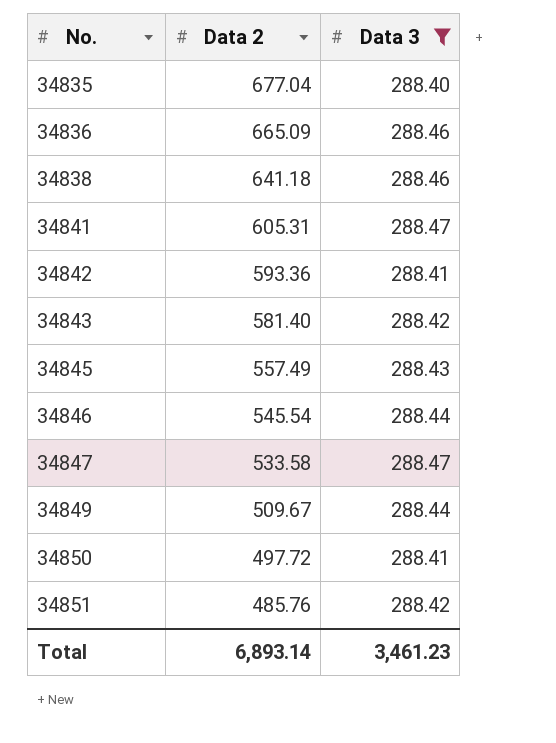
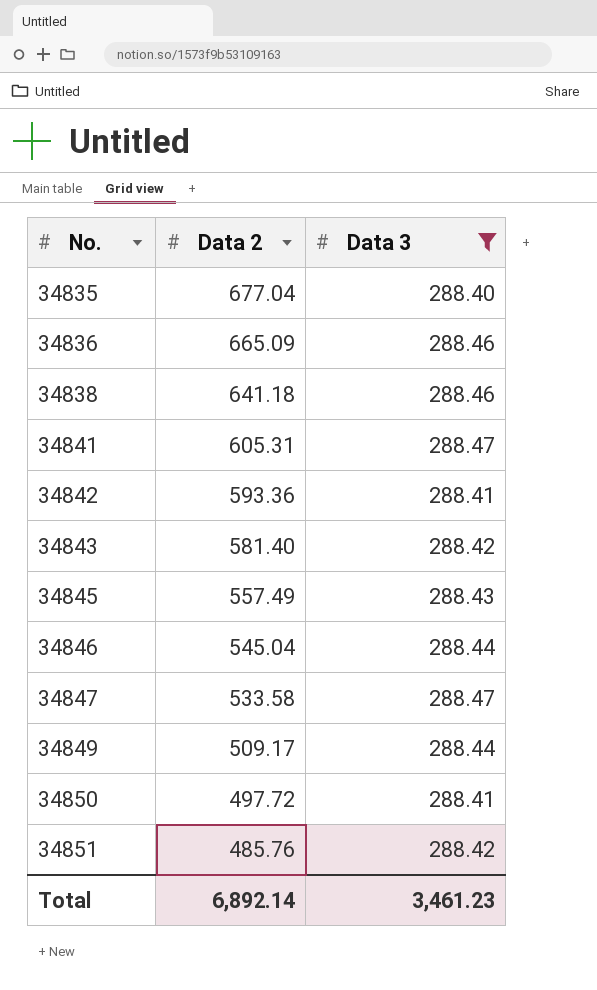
34846 | Data 2: 545.54 -> 545.04
34849 | Data 2: 509.67 -> 509.17
Total | Data 2: 6,893.14 -> 6,892.14

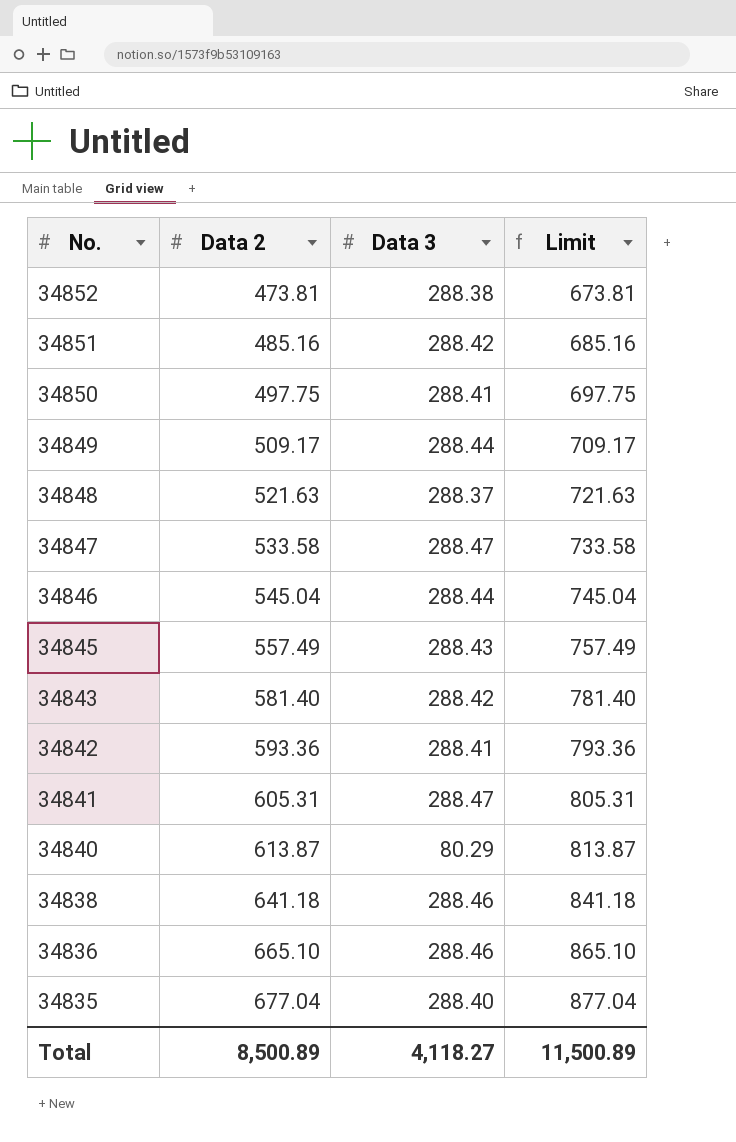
filter: Data 3 >= 288.40 -> none
row order: No. ascending -> No. descending
column Limit | formula: none -> [Data 2] + 200
34851 | Data 2: 485.76 -> 485.16
34850 | Data 2: 497.72 -> 497.75
34836 | Data 2: 665.09 -> 665.10
Total | Data 2: 6,892.14 -> 8,500.89
Total | Data 3: 3,461.23 -> 4,118.27

